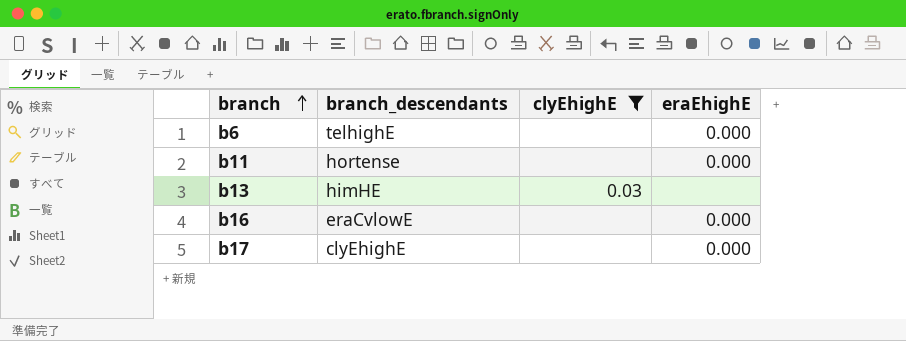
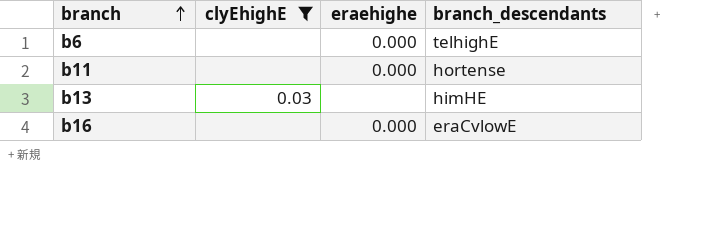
column name: eraEhighE -> eraehighe
column branch_descendants | position: 2 -> 4
row b17: clyEhighE | none | 0.000 -> none

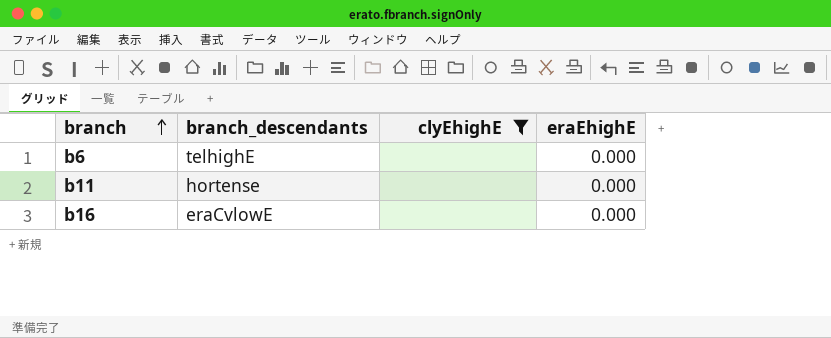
column branch_descendants | position: 4 -> 2
column name: eraehighe -> eraEhighE
row b13: 0.03 | none | himHE -> none

